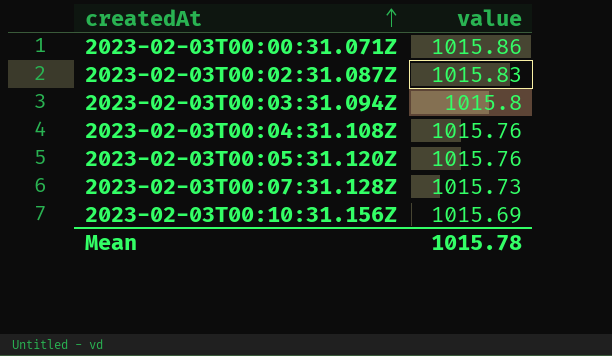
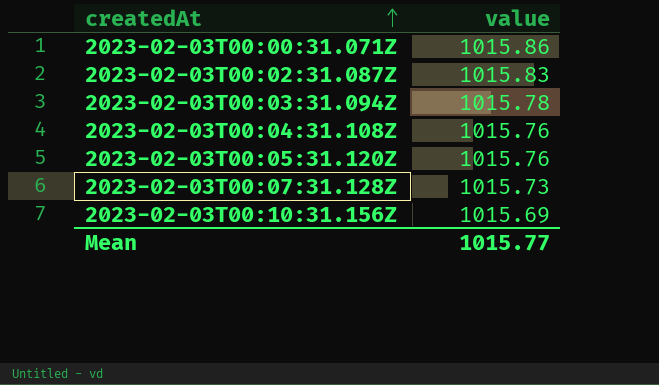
2023-02-03T00:03:31.094Z | value: 1015.8 -> 1015.78
Mean | value: 1015.78 -> 1015.77

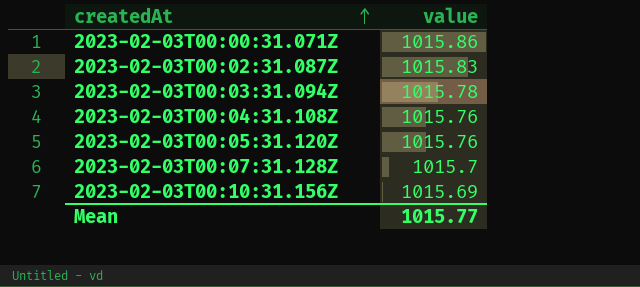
2023-02-03T00:07:31.128Z | value: 1015.73 -> 1015.7

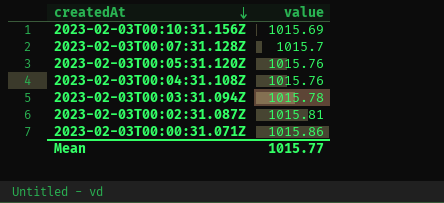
row order: createdAt ascending -> createdAt descending
2023-02-03T00:02:31.087Z | value: 1015.83 -> 1015.81

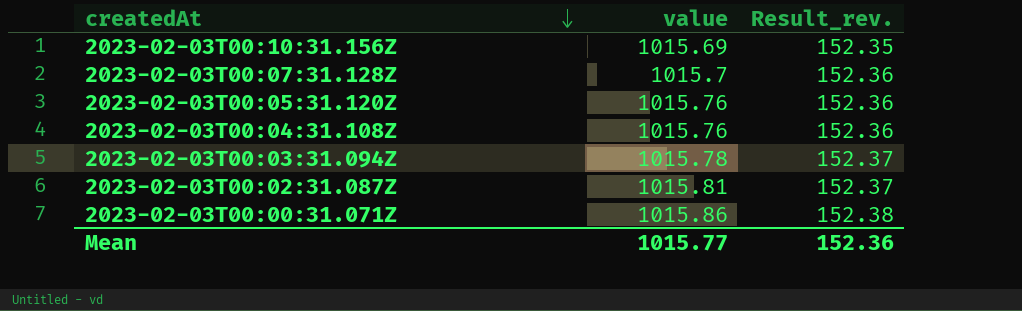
column Result_rev. | formula: none -> [value] * 0.15

